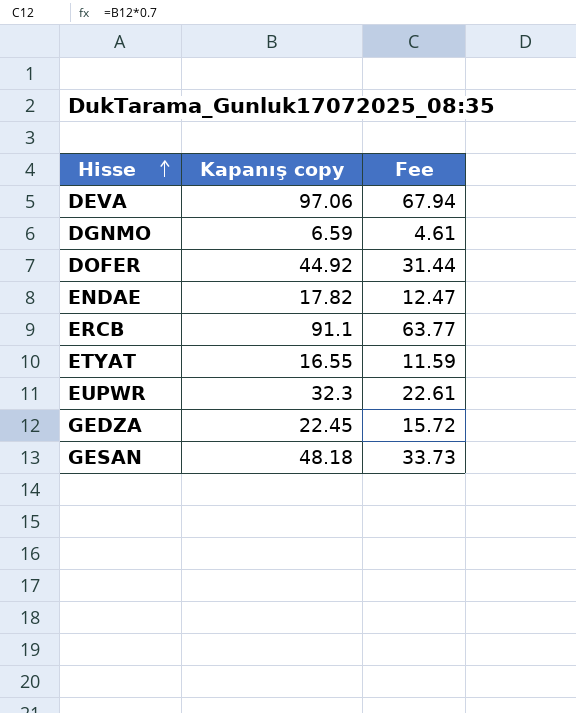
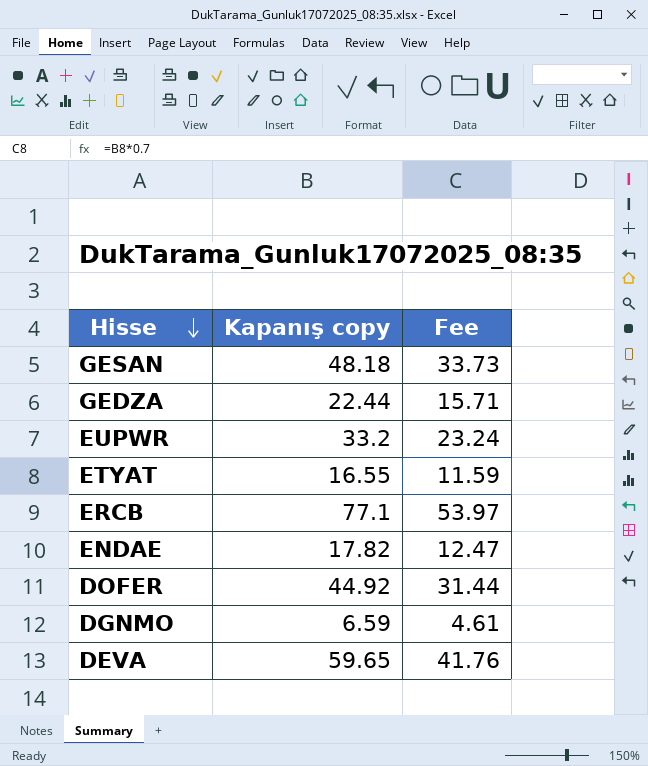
row order: Hisse ascending -> Hisse descending
GEDZA | Kapanış copy: 22.45 -> 22.44
GEDZA | Fee: 15.72 -> 15.71
EUPWR | Kapanış copy: 32.3 -> 33.2
EUPWR | Fee: 22.61 -> 23.24
ERCB | Kapanış copy: 91.1 -> 77.1
ERCB | Fee: 63.77 -> 53.97
DEVA | Kapanış copy: 97.06 -> 59.65
DEVA | Fee: 67.94 -> 41.76

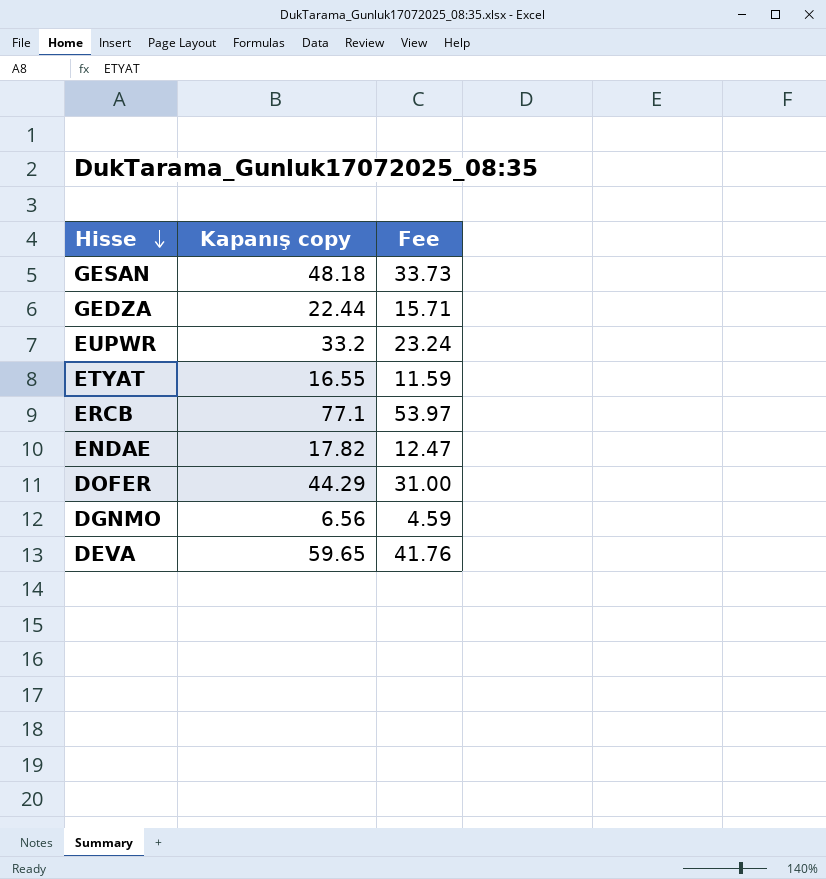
DOFER | Kapanış copy: 44.92 -> 44.29
DOFER | Fee: 31.44 -> 31.00
DGNMO | Kapanış copy: 6.59 -> 6.56
DGNMO | Fee: 4.61 -> 4.59

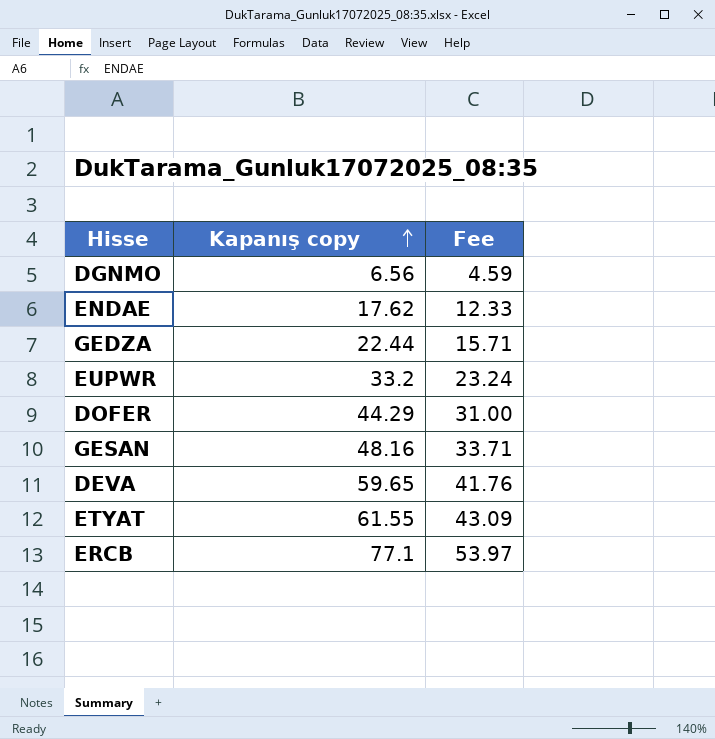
row order: Hisse descending -> Kapanış copy ascending
ENDAE | Kapanış copy: 17.82 -> 17.62
ENDAE | Fee: 12.47 -> 12.33
GESAN | Kapanış copy: 48.18 -> 48.16
GESAN | Fee: 33.73 -> 33.71
ETYAT | Kapanış copy: 16.55 -> 61.55
ETYAT | Fee: 11.59 -> 43.09

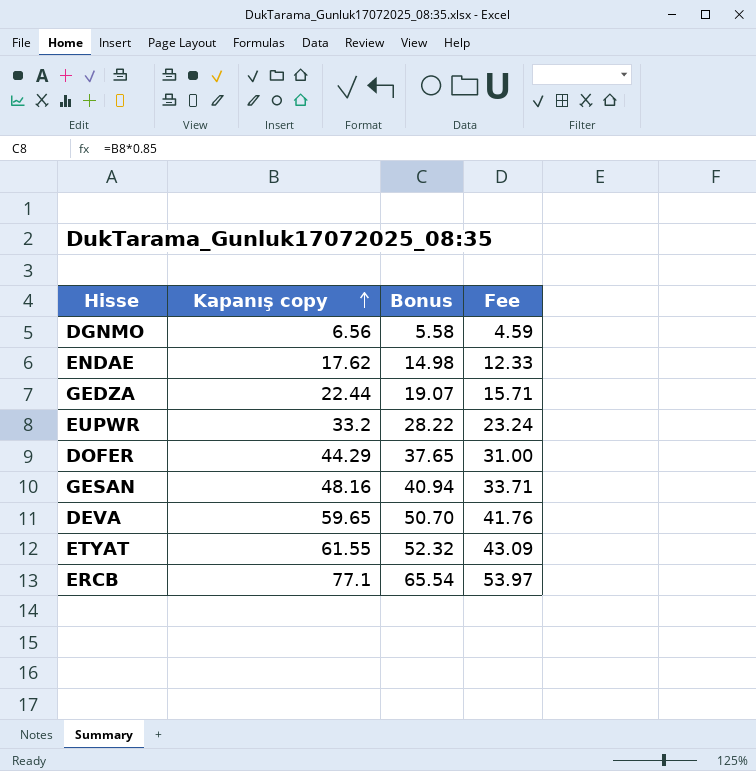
column Bonus | formula: none -> [Kapanış copy] * 0.85

